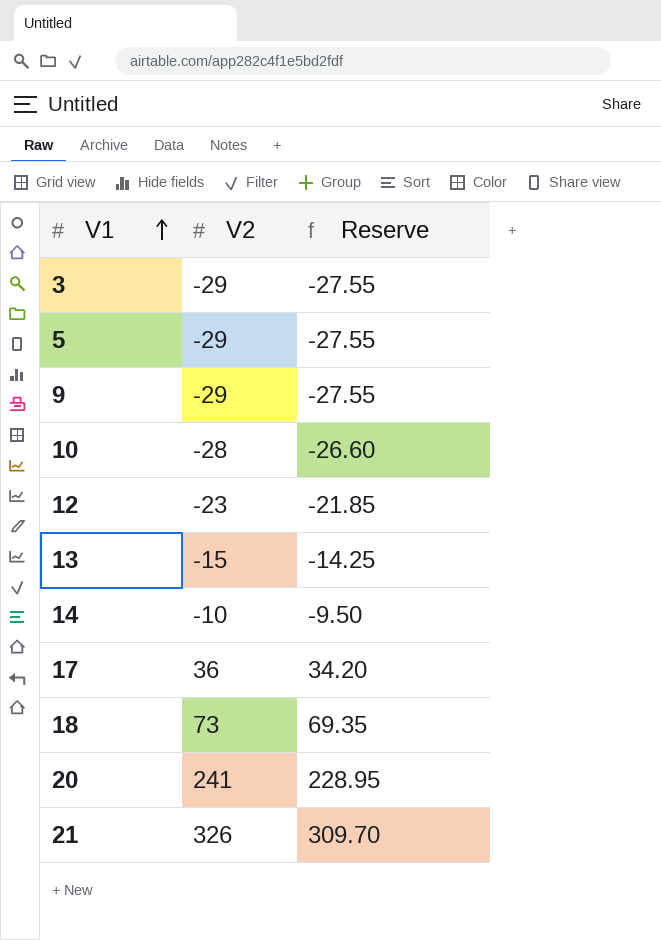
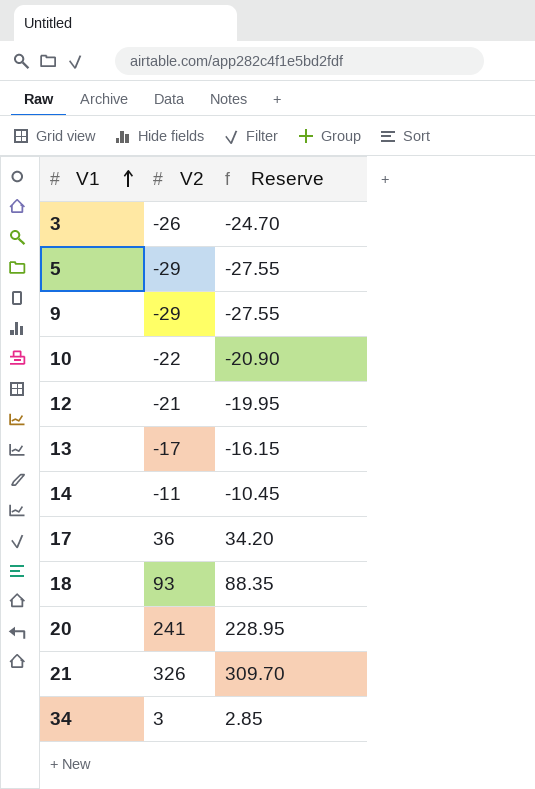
3 | V2: -29 -> -26
3 | Reserve: -27.55 -> -24.70
10 | V2: -28 -> -22
10 | Reserve: -26.60 -> -20.90
12 | V2: -23 -> -21
12 | Reserve: -21.85 -> -19.95
13 | V2: -15 -> -17
13 | Reserve: -14.25 -> -16.15
14 | V2: -10 -> -11
14 | Reserve: -9.50 -> -10.45
18 | V2: 73 -> 93
18 | Reserve: 69.35 -> 88.35
row 34: none -> 3 | 2.85

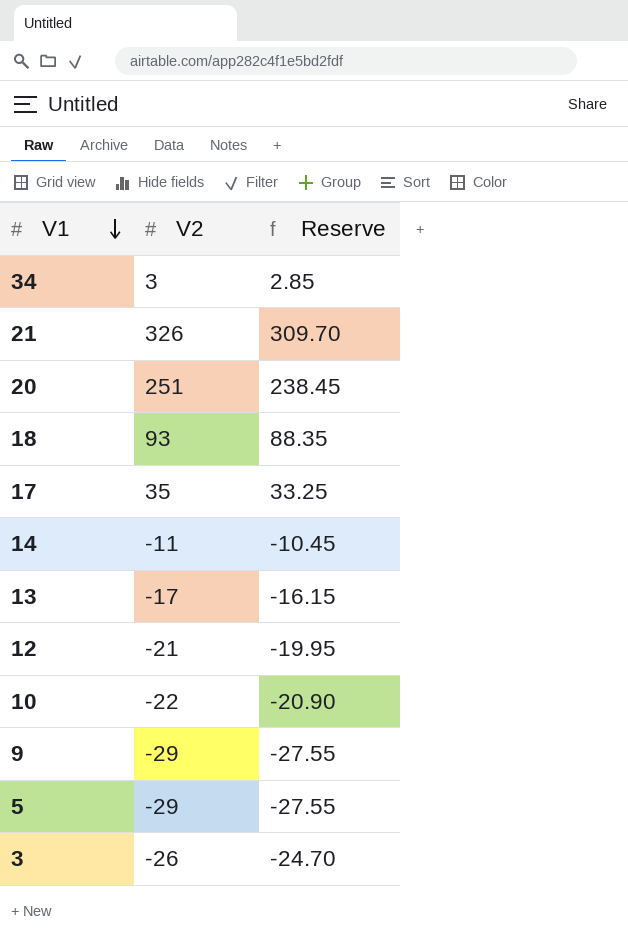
row order: V1 ascending -> V1 descending
20 | V2: 241 -> 251
20 | Reserve: 228.95 -> 238.45
17 | V2: 36 -> 35
17 | Reserve: 34.20 -> 33.25

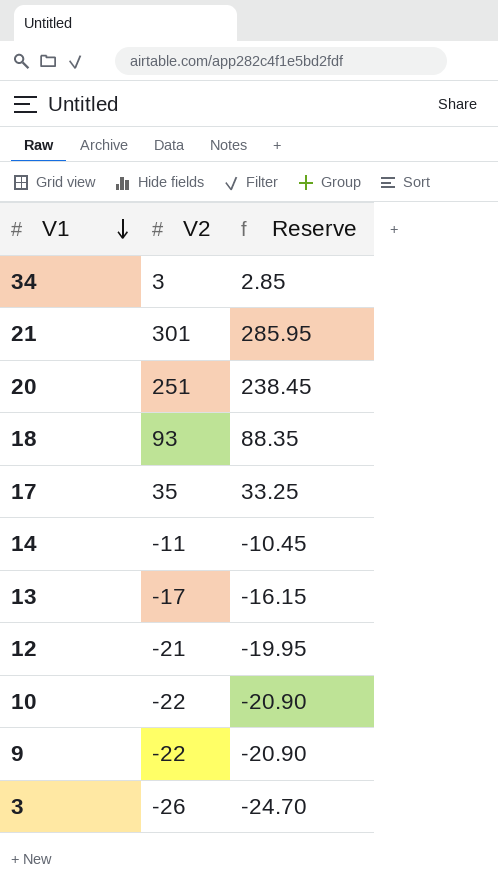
row 5: -29 | -27.55 -> none
21 | V2: 326 -> 301
21 | Reserve: 309.70 -> 285.95
9 | V2: -29 -> -22
9 | Reserve: -27.55 -> -20.90

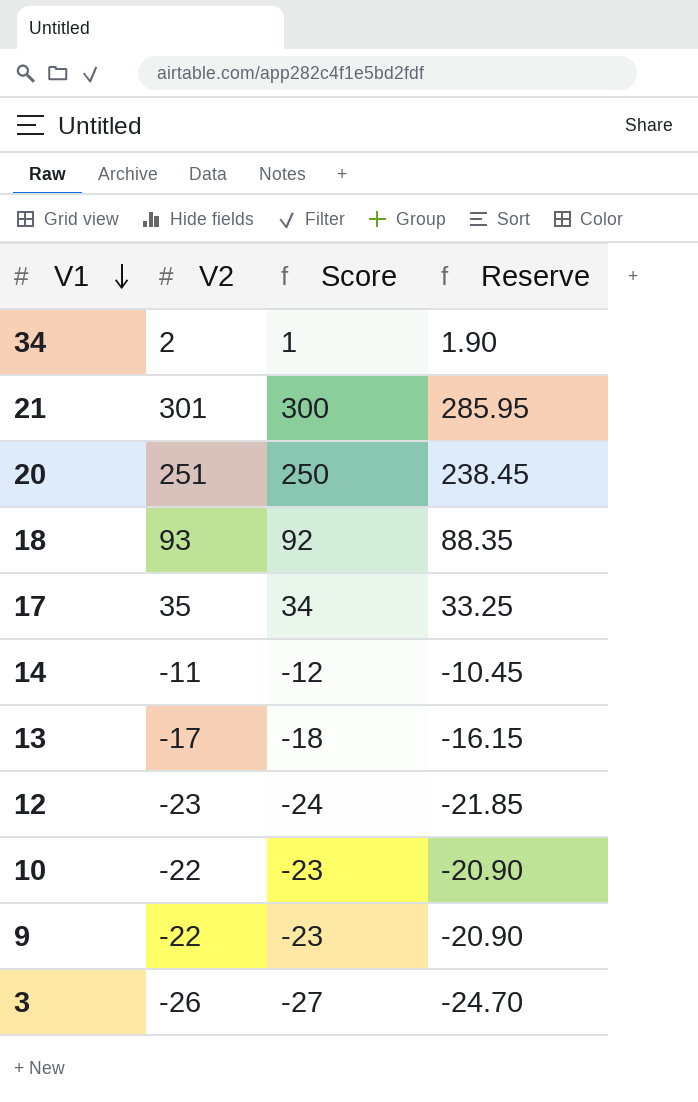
column Score | formula: none -> [V2] - 1
34 | V2: 3 -> 2
34 | Reserve: 2.85 -> 1.90
12 | V2: -21 -> -23
12 | Reserve: -19.95 -> -21.85

